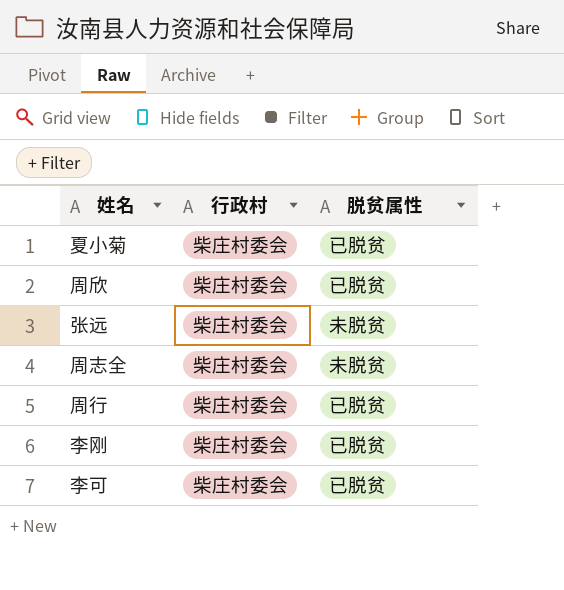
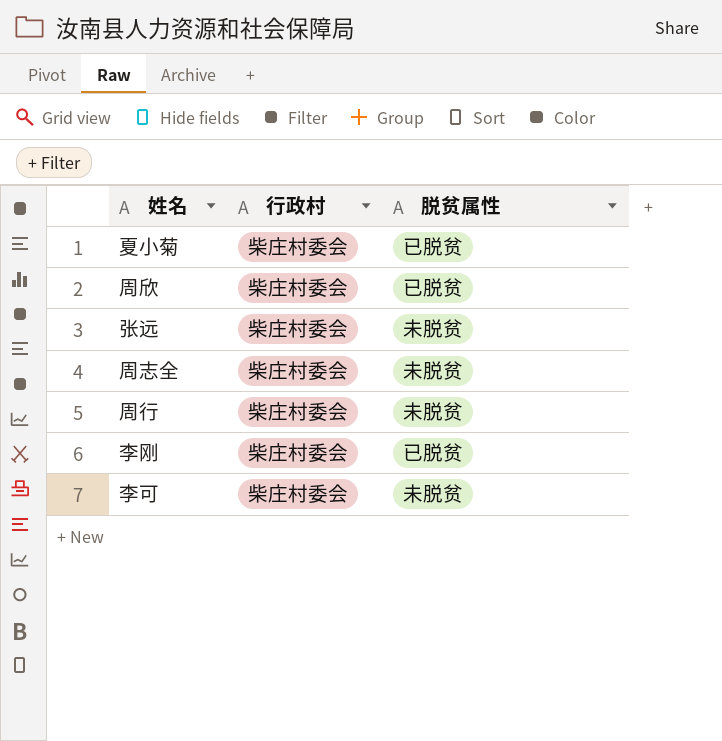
周行 | 脱贫属性: 已脱贫 -> 未脱贫
李可 | 脱贫属性: 已脱贫 -> 未脱贫

